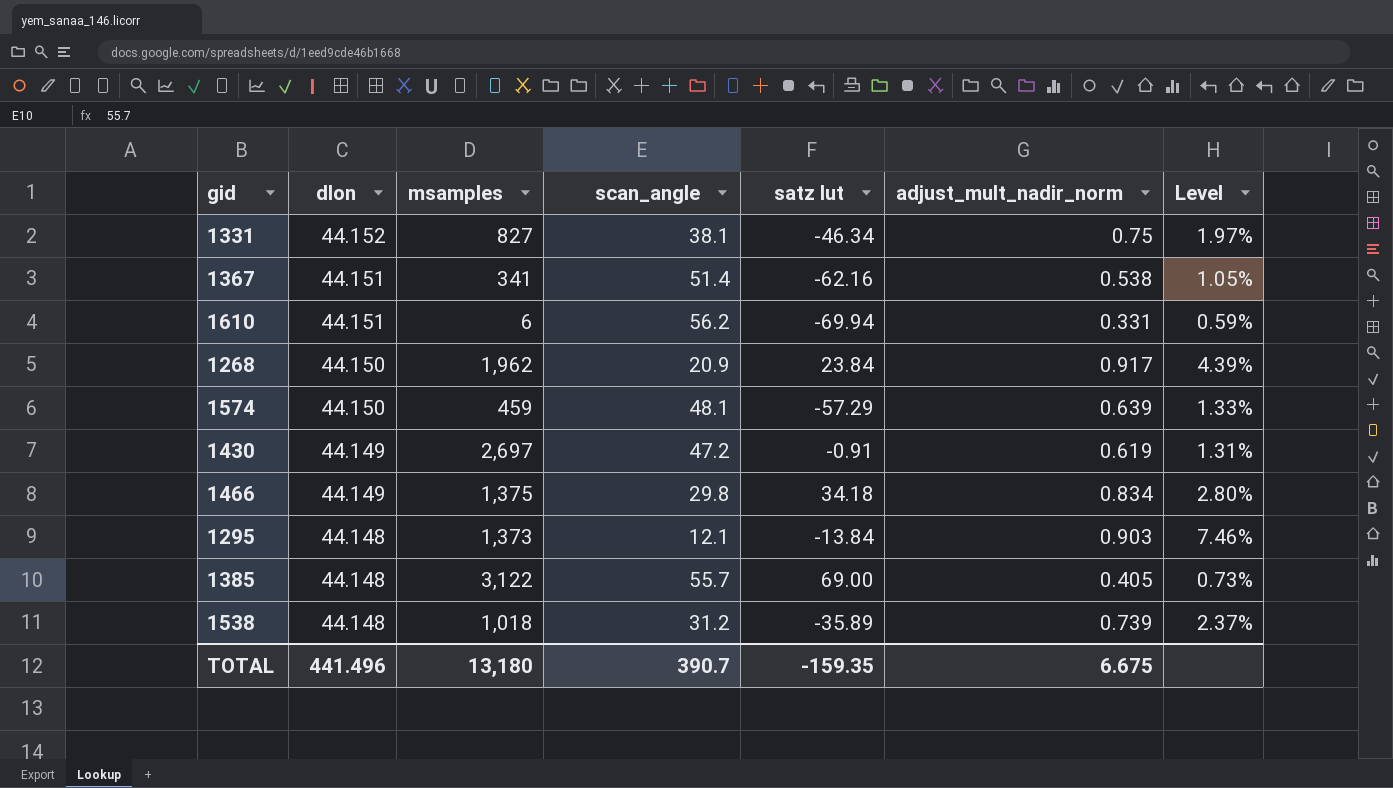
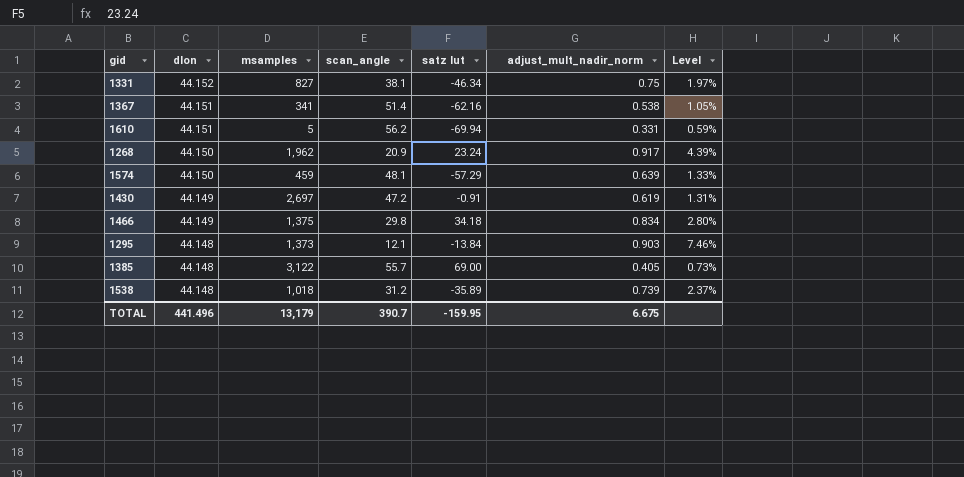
1610 | msamples: 6 -> 5
1268 | satz lut: 23.84 -> 23.24
TOTAL | msamples: 13,180 -> 13,179
TOTAL | satz lut: -159.35 -> -159.95

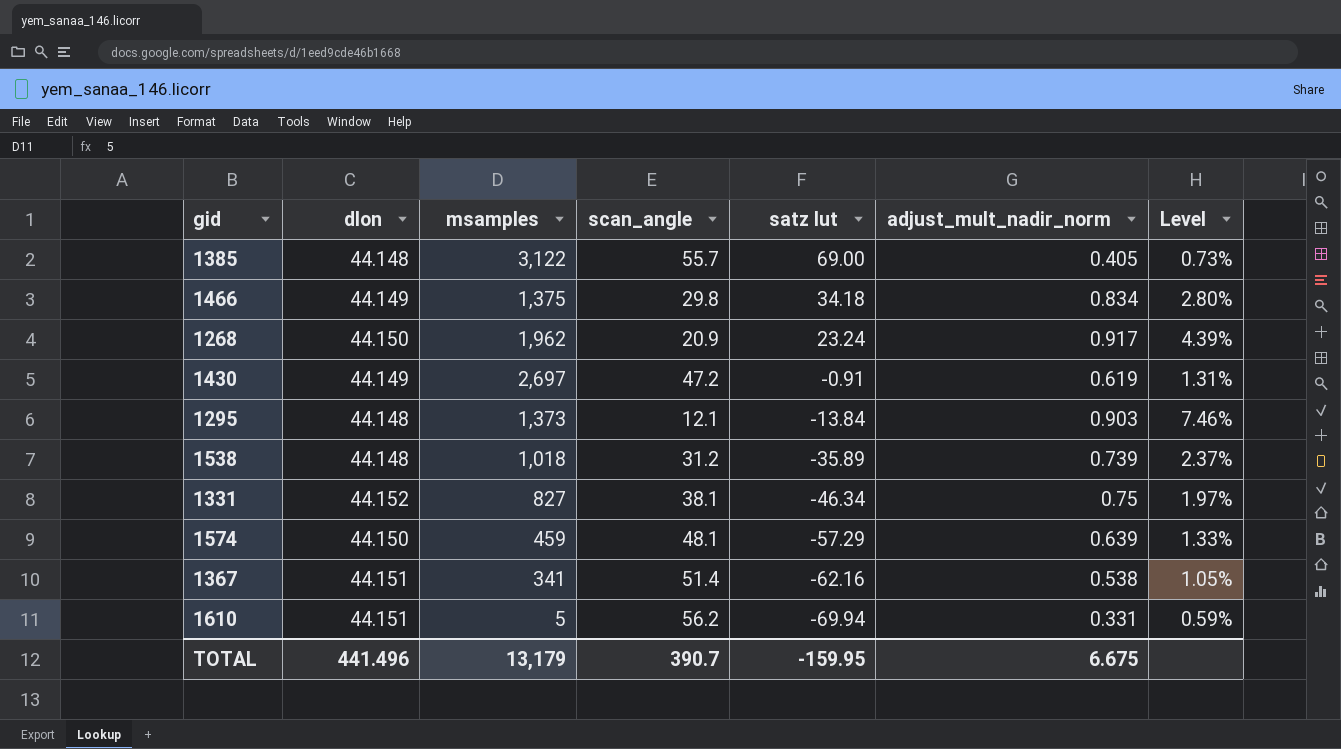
row order: dlon descending -> satz lut descending

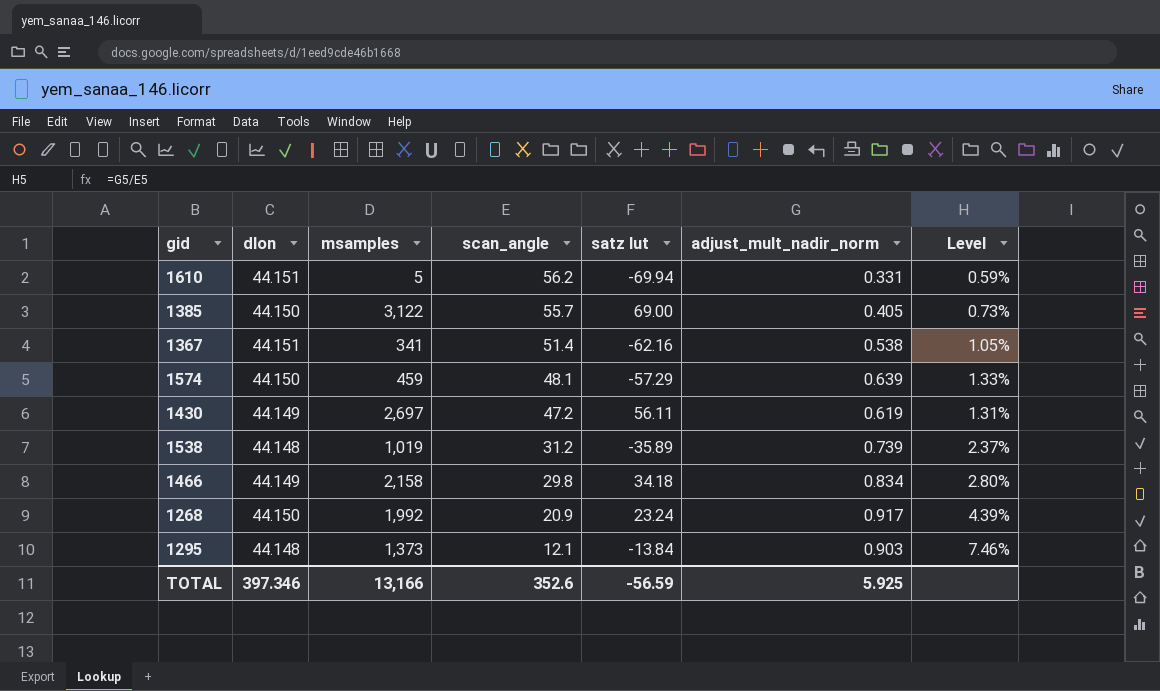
row order: satz lut descending -> scan_angle descending
row 1331: 44.152 | 827 | 38.1 | -46.34 | 0.75 | 1.97% -> none
1385 | dlon: 44.148 -> 44.150
1430 | satz lut: -0.91 -> 56.11
1538 | msamples: 1,018 -> 1,019
1466 | msamples: 1,375 -> 2,158
1268 | msamples: 1,962 -> 1,992
TOTAL | dlon: 441.496 -> 397.346
TOTAL | msamples: 13,179 -> 13,166
TOTAL | scan_angle: 390.7 -> 352.6
TOTAL | satz lut: -159.95 -> -56.59
TOTAL | adjust_mult_nadir_norm: 6.675 -> 5.925

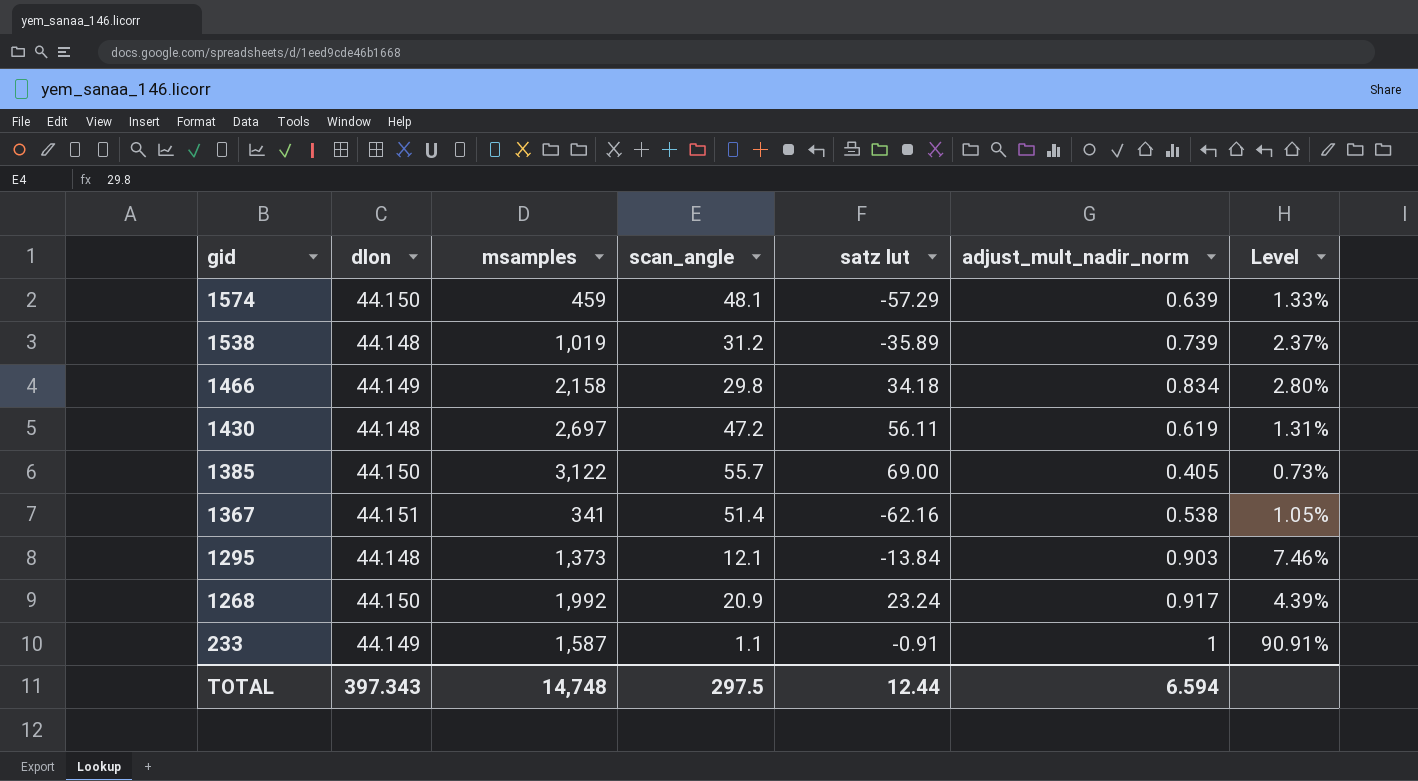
row order: scan_angle descending -> gid descending
row 1610: 44.151 | 5 | 56.2 | -69.94 | 0.331 | 0.59% -> none
1430 | dlon: 44.149 -> 44.148
row 233: none -> 44.149 | 1,587 | 1.1 | -0.91 | 1 | 90.91%
TOTAL | dlon: 397.346 -> 397.343
TOTAL | msamples: 13,166 -> 14,748
TOTAL | scan_angle: 352.6 -> 297.5
TOTAL | satz lut: -56.59 -> 12.44
TOTAL | adjust_mult_nadir_norm: 5.925 -> 6.594

